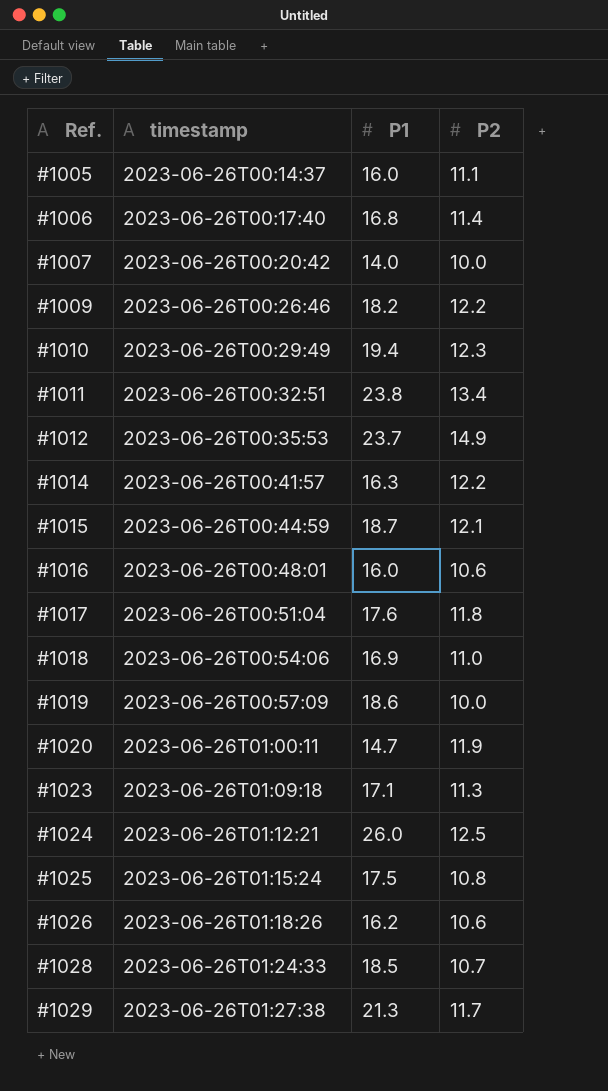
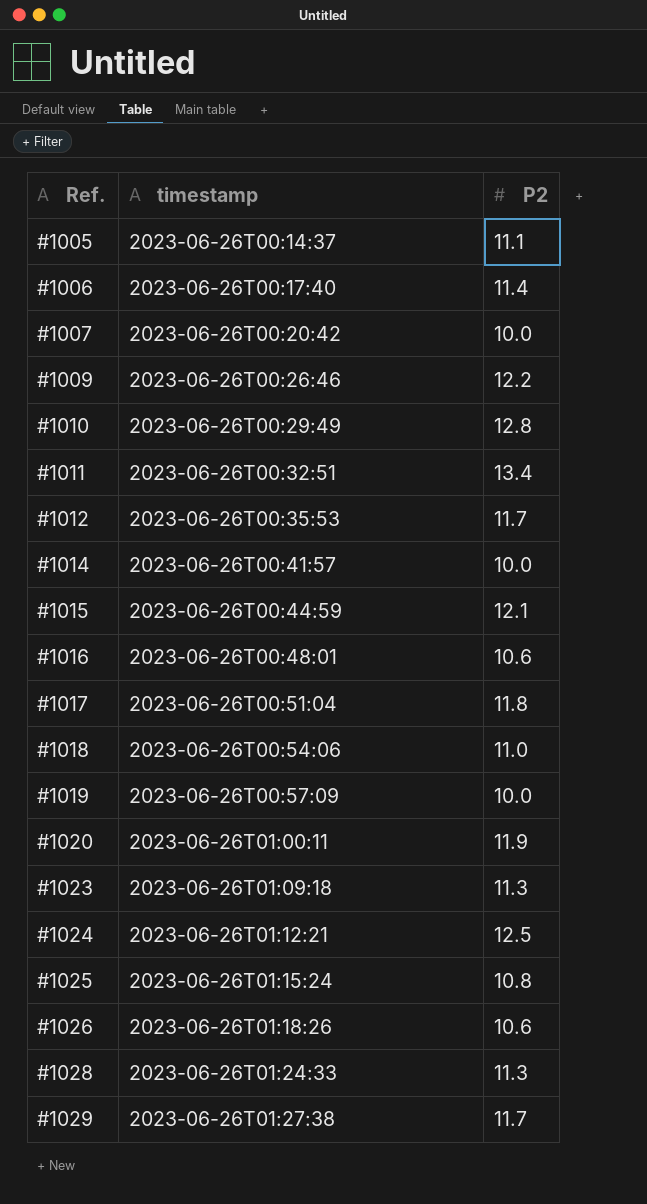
column P1 | position: 3 -> none
#1010 | P2: 12.3 -> 12.8
#1012 | P2: 14.9 -> 11.7
#1014 | P2: 12.2 -> 10.0
#1028 | P2: 10.7 -> 11.3

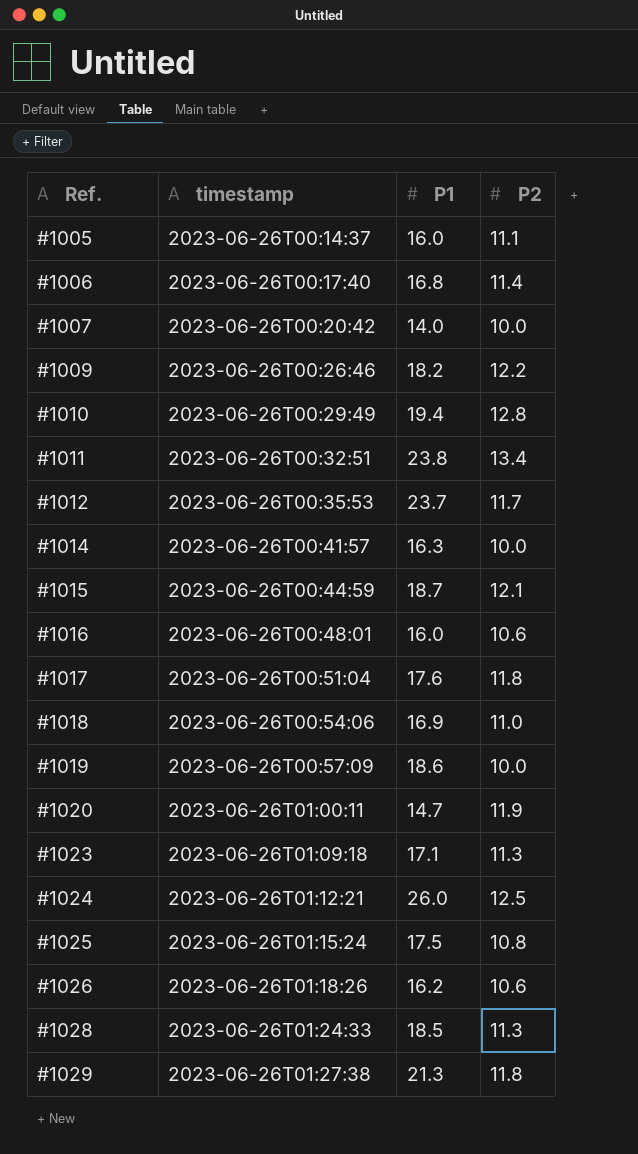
column P1 | position: none -> 3
#1029 | P2: 11.7 -> 11.8

